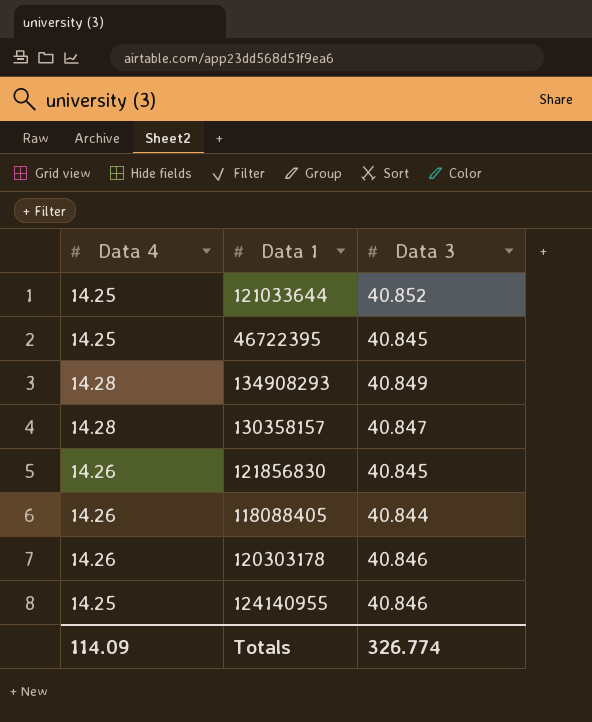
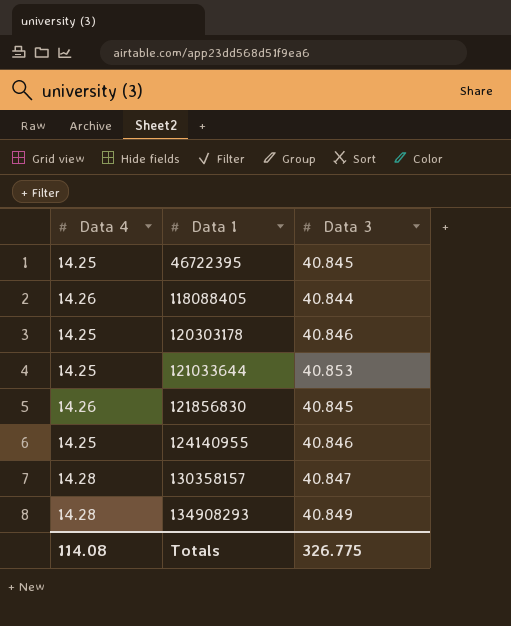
row order: none -> Data 1 ascending
120303178 | Data 4: 14.26 -> 14.25
121033644 | Data 3: 40.852 -> 40.853
Totals | Data 4: 114.09 -> 114.08
Totals | Data 3: 326.774 -> 326.775

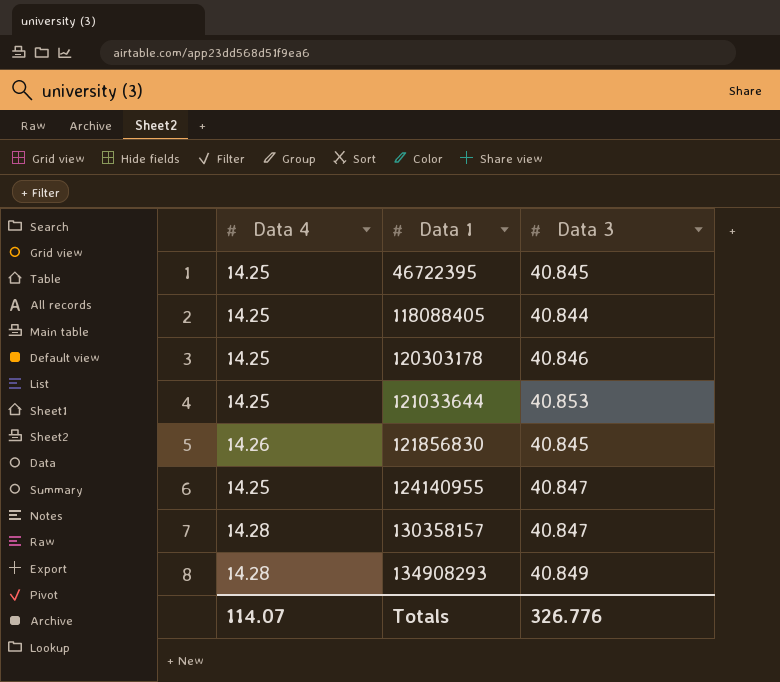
118088405 | Data 4: 14.26 -> 14.25
124140955 | Data 3: 40.846 -> 40.847
Totals | Data 4: 114.08 -> 114.07
Totals | Data 3: 326.775 -> 326.776

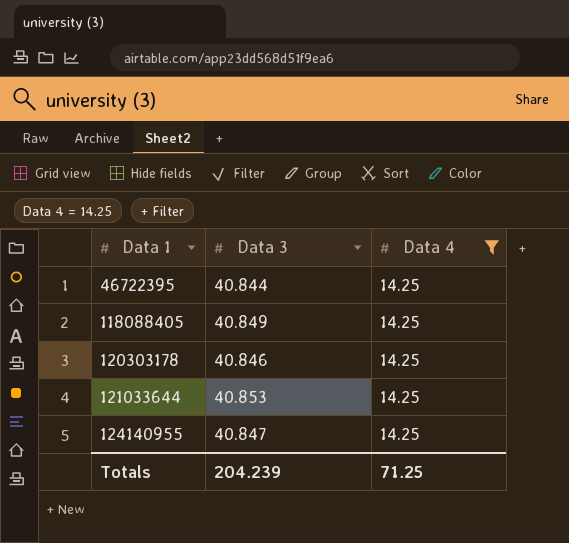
filter: none -> Data 4 = 14.25
column Data 4 | position: 1 -> 3
46722395 | Data 3: 40.845 -> 40.844
118088405 | Data 3: 40.844 -> 40.849
Totals | Data 3: 326.776 -> 204.239
Totals | Data 4: 114.07 -> 71.25

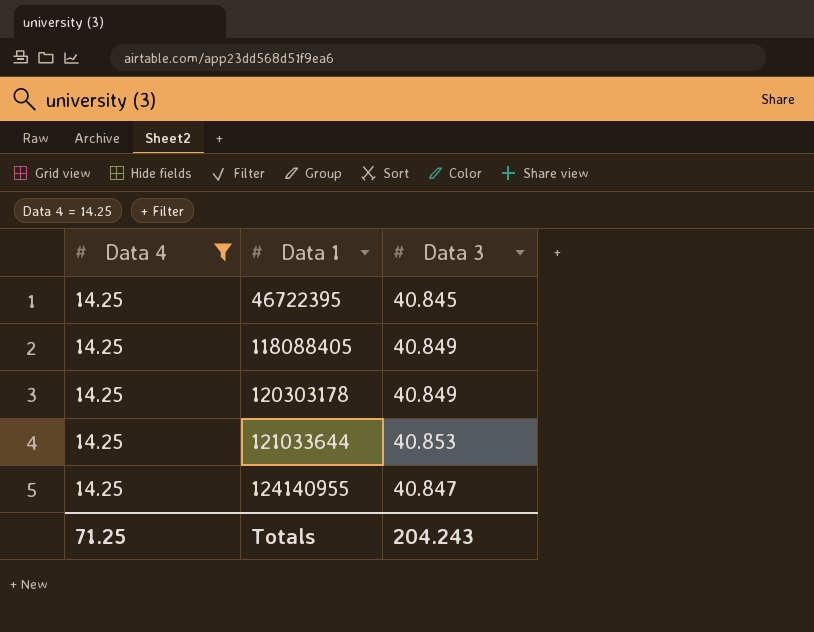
column Data 4 | position: 3 -> 1
46722395 | Data 3: 40.844 -> 40.845
120303178 | Data 3: 40.846 -> 40.849
Totals | Data 3: 204.239 -> 204.243

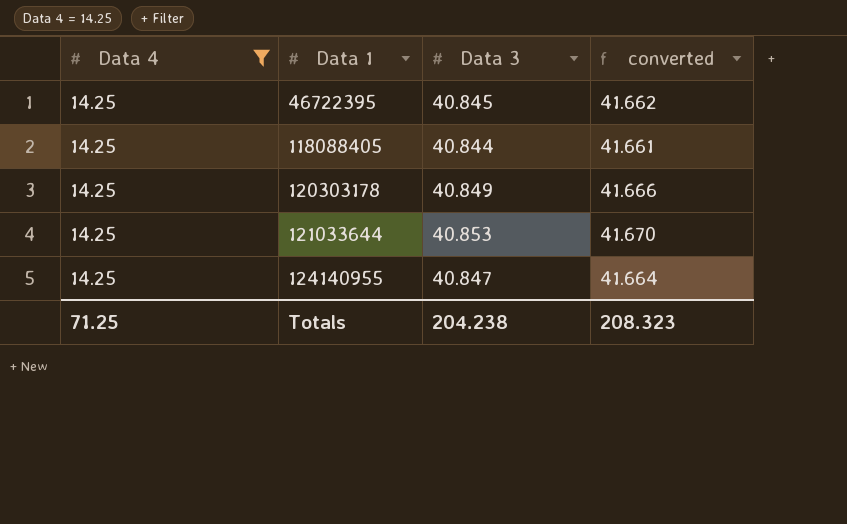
column converted | formula: none -> [Data 3] * 1.02
118088405 | Data 3: 40.849 -> 40.844
Totals | Data 3: 204.243 -> 204.238

